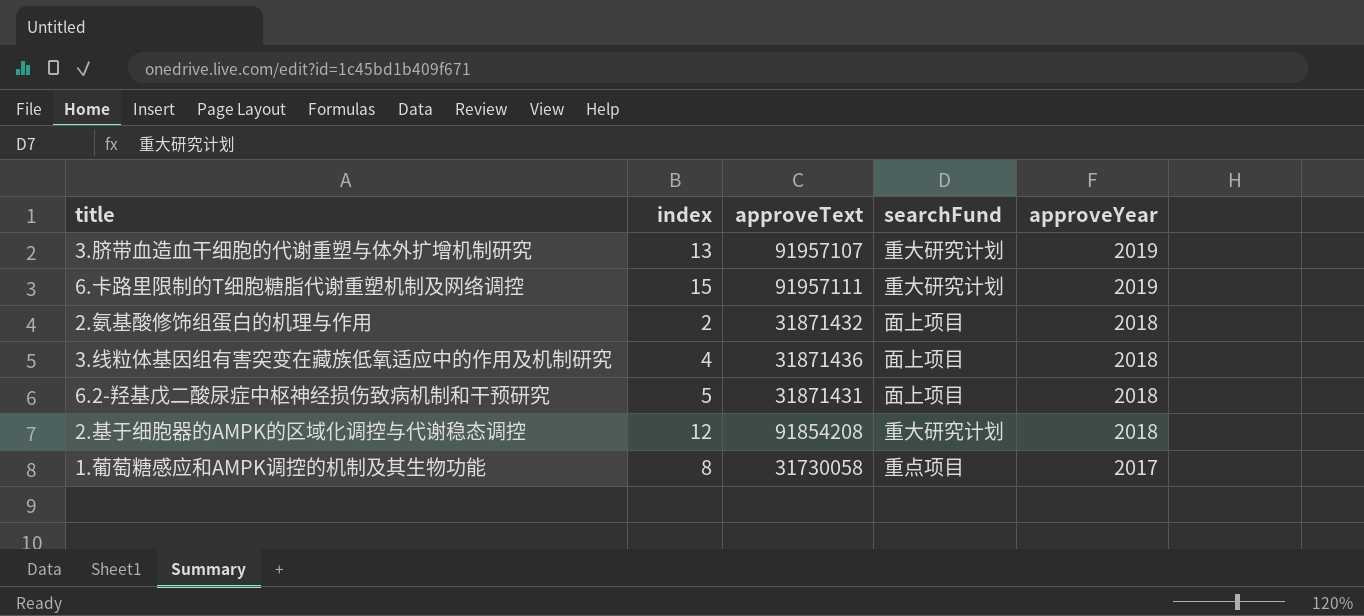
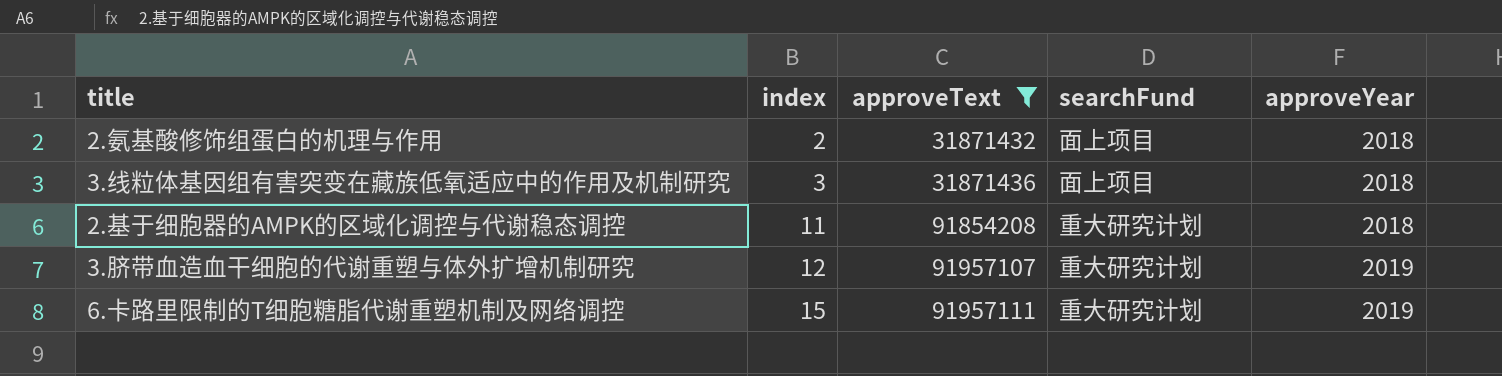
filter: none -> approveText >= 31871432
row order: approveYear descending -> index ascending
3.线粒体基因组有害突变在藏族低氧适应中的作用及机制研究 | index: 4 -> 3
2.基于细胞器的AMPK的区域化调控与代谢稳态调控 | index: 12 -> 11
3.脐带血造血干细胞的代谢重塑与体外扩增机制研究 | index: 13 -> 12

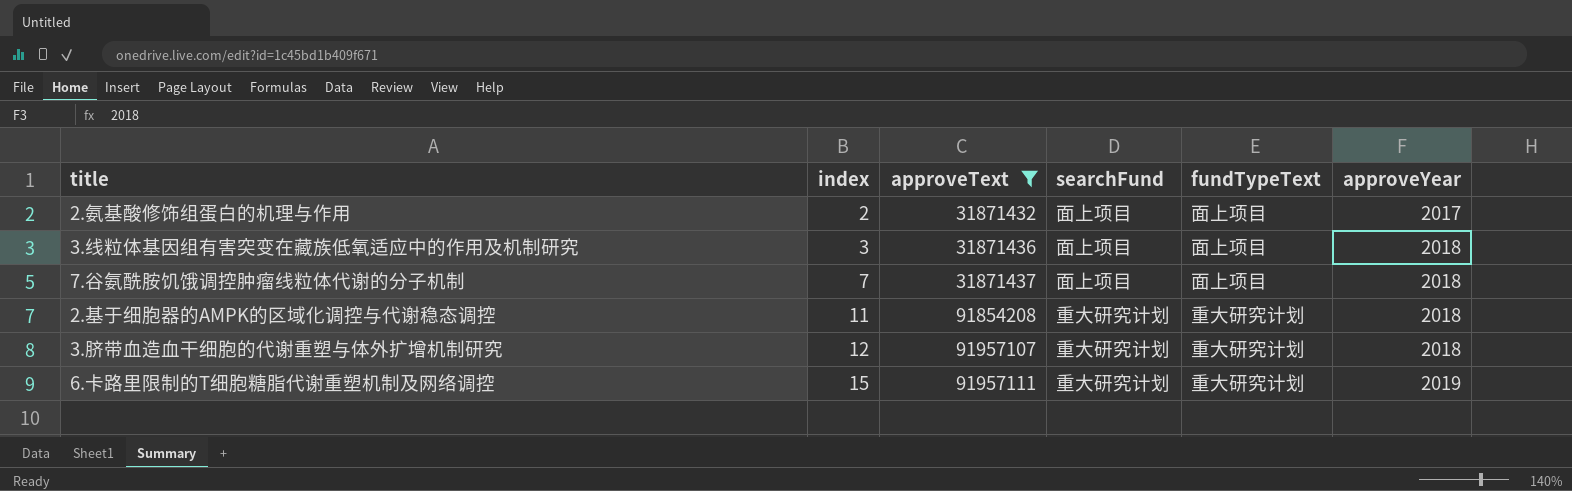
column fundTypeText | position: none -> 5
2.氨基酸修饰组蛋白的机理与作用 | approveYear: 2018 -> 2017
row 7.谷氨酰胺饥饿调控肿瘤线粒体代谢的分子机制: none -> 7 | 31871437 | 面上项目 | 面上项目 | 2018
3.脐带血造血干细胞的代谢重塑与体外扩增机制研究 | approveYear: 2019 -> 2018

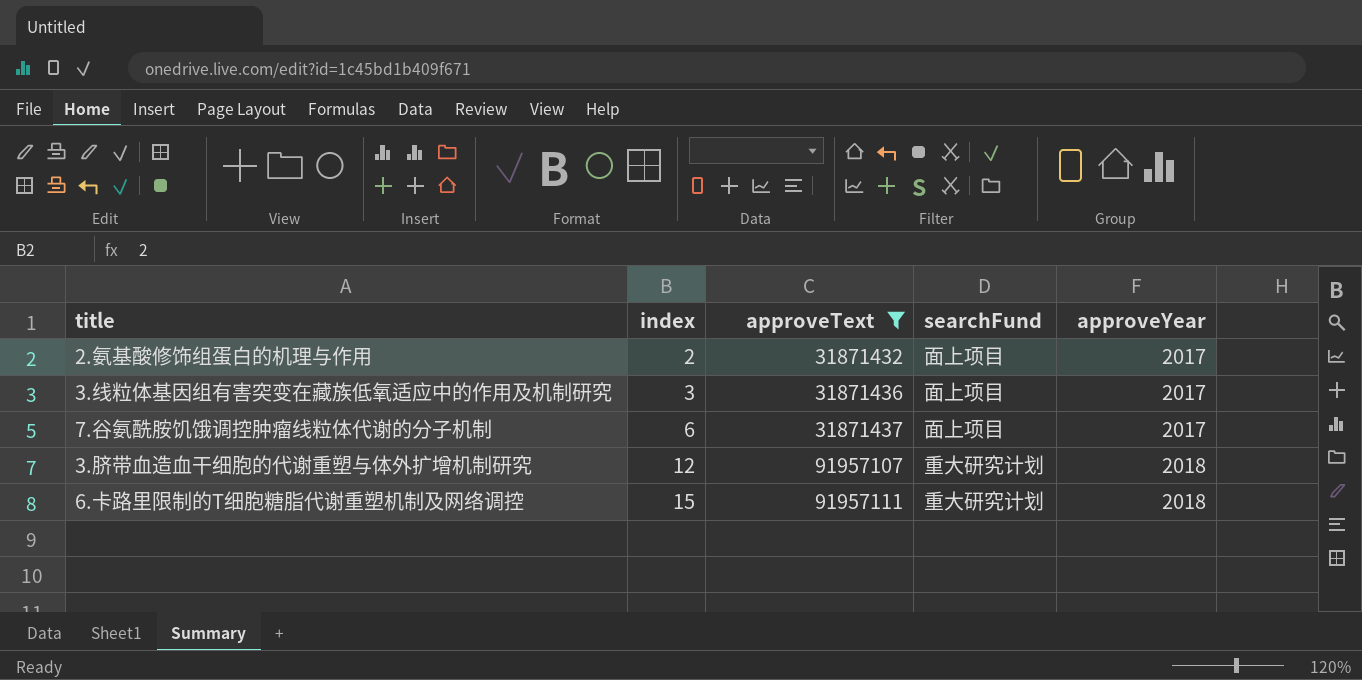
column fundTypeText | position: 5 -> none
row 2.基于细胞器的AMPK的区域化调控与代谢稳态调控: 11 | 91854208 | 重大研究计划 | 重大研究计划 | 2018 -> none
3.线粒体基因组有害突变在藏族低氧适应中的作用及机制研究 | approveYear: 2018 -> 2017
7.谷氨酰胺饥饿调控肿瘤线粒体代谢的分子机制 | index: 7 -> 6
7.谷氨酰胺饥饿调控肿瘤线粒体代谢的分子机制 | approveYear: 2018 -> 2017
6.卡路里限制的T细胞糖脂代谢重塑机制及网络调控 | approveYear: 2019 -> 2018

